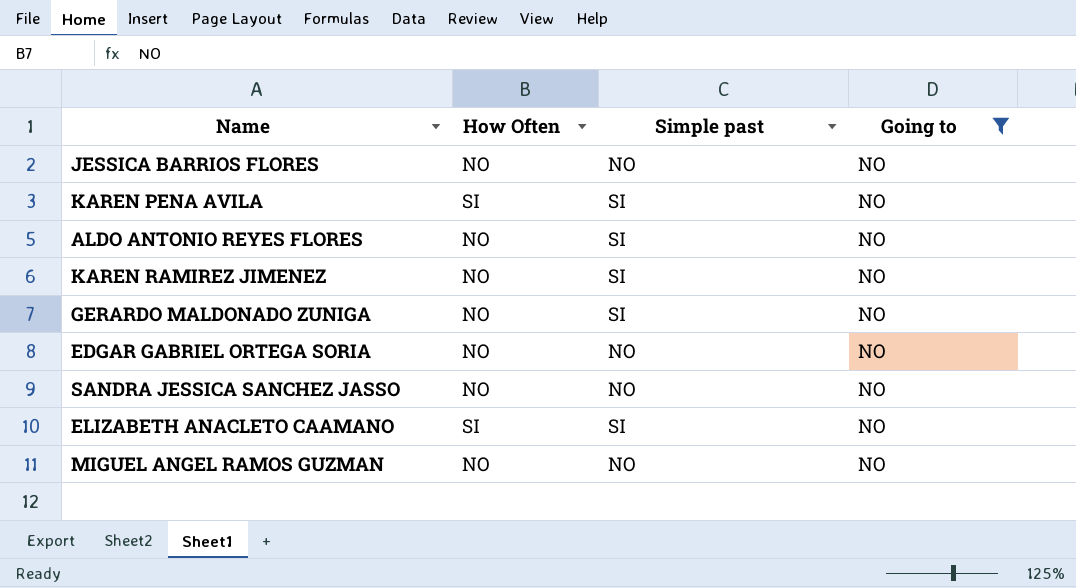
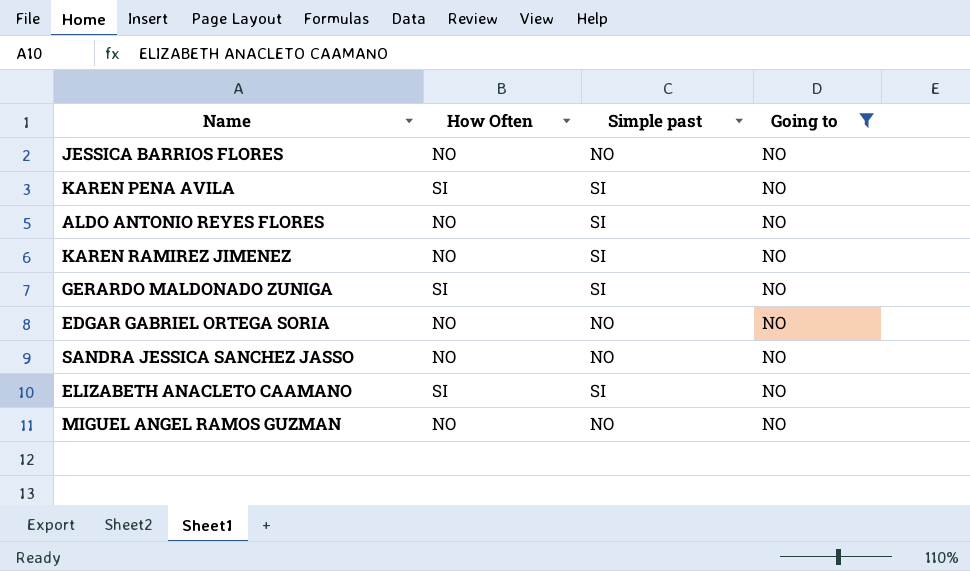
GERARDO MALDONADO ZUNIGA | How Often: NO -> SI

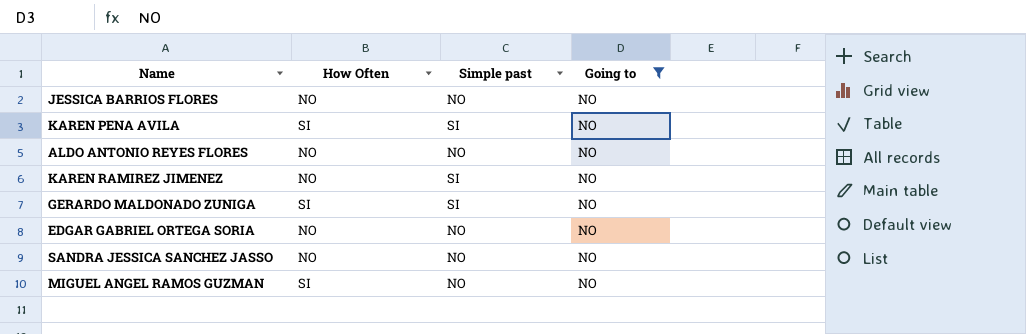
row ELIZABETH ANACLETO CAAMANO: SI | SI | NO -> none
ALDO ANTONIO REYES FLORES | Simple past: SI -> NO
MIGUEL ANGEL RAMOS GUZMAN | How Often: NO -> SI

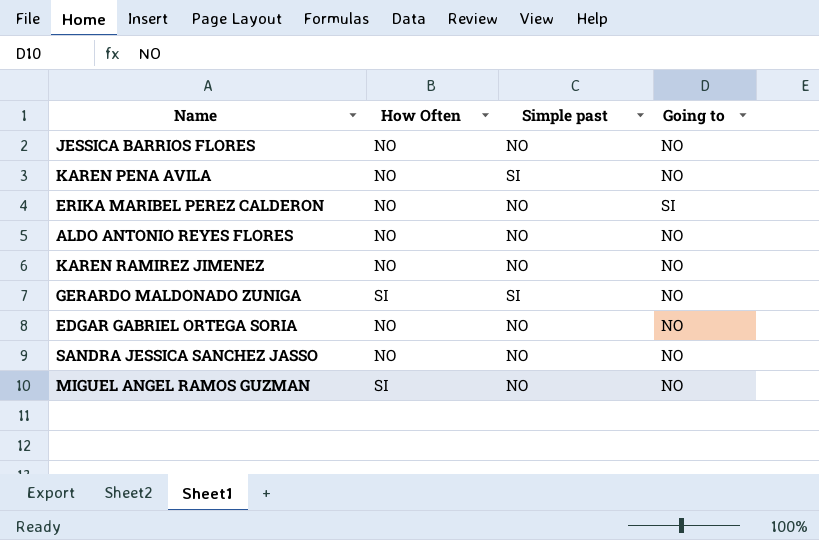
filter: Going to = NO -> none
KAREN PENA AVILA | How Often: SI -> NO
KAREN RAMIREZ JIMENEZ | Simple past: SI -> NO

